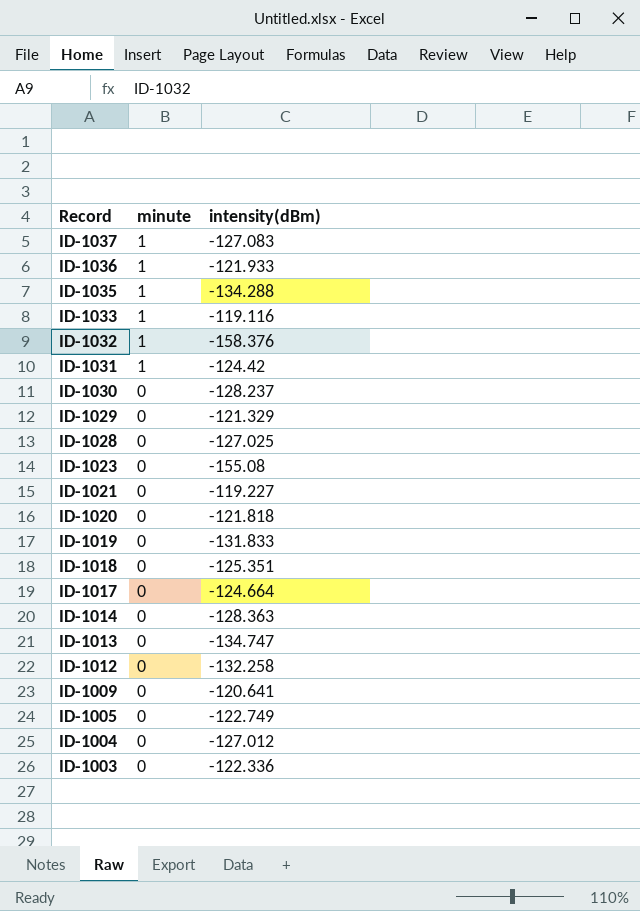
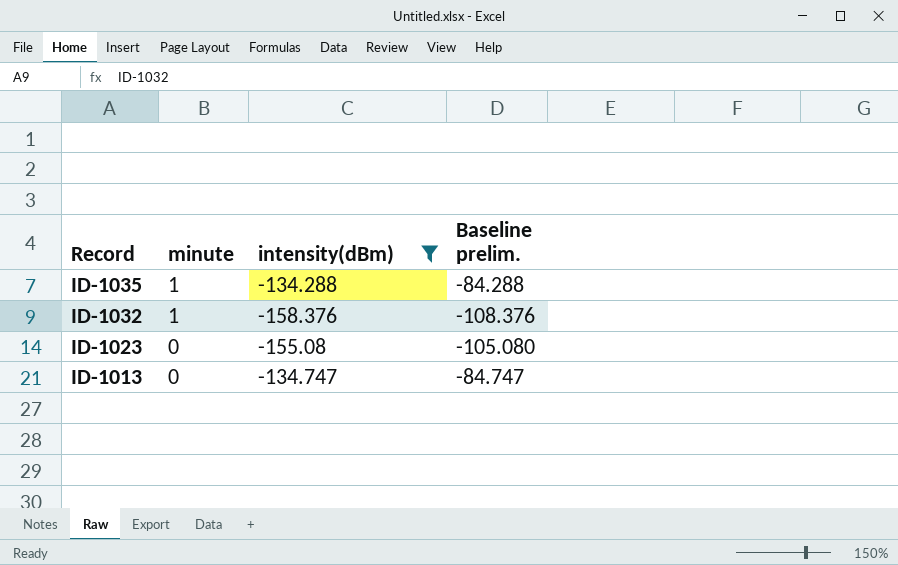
filter: none -> intensity(dBm) <= -134.288
column Baseline prelim. | formula: none -> [intensity(dBm)] + 50

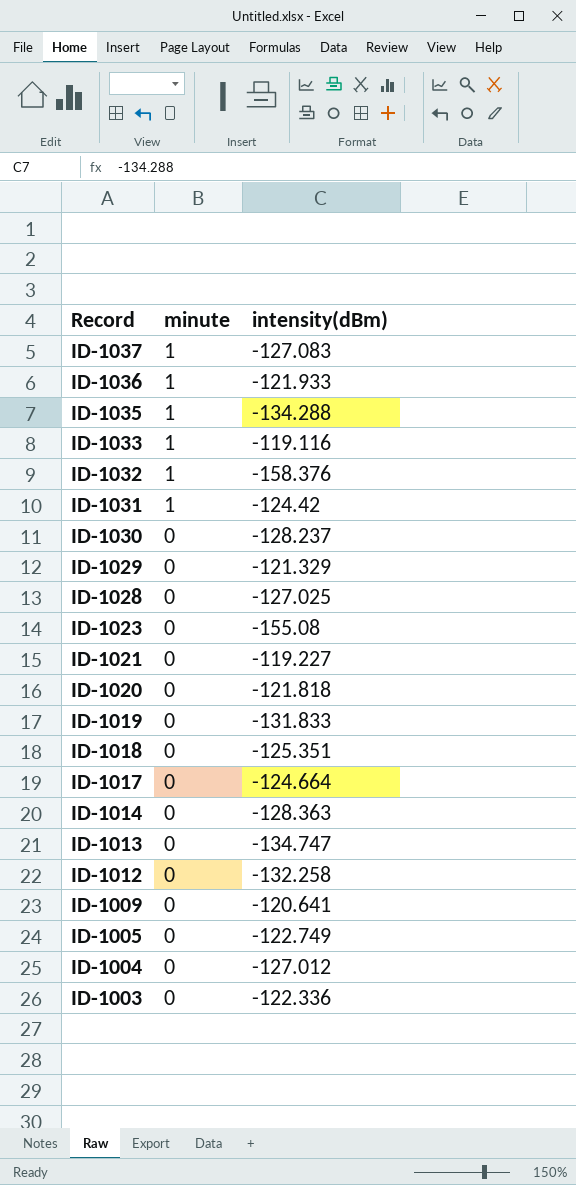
filter: intensity(dBm) <= -134.288 -> none
column Baseline prelim. | formula: [intensity(dBm)] + 50 -> none

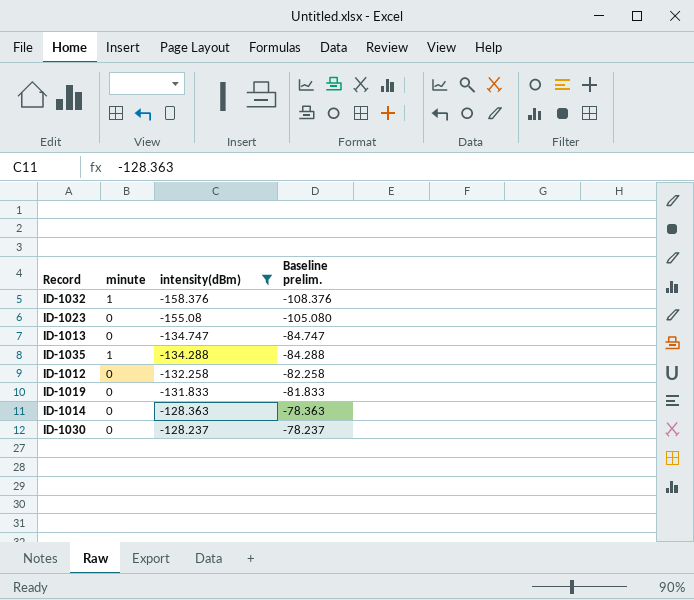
filter: none -> intensity(dBm) <= -128.237
row order: Record descending -> intensity(dBm) ascending
column Baseline prelim. | formula: none -> [intensity(dBm)] + 50

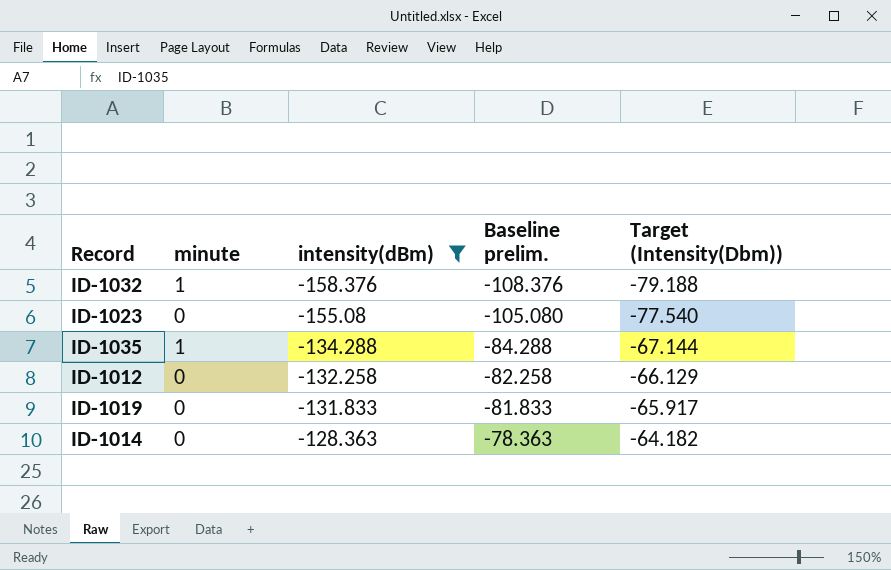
column Target (Intensity(Dbm)) | formula: none -> [intensity(dBm)] * 0.5
row ID-1013: 0 | -134.747 | -84.747 -> none
row ID-1030: 0 | -128.237 | -78.237 -> none

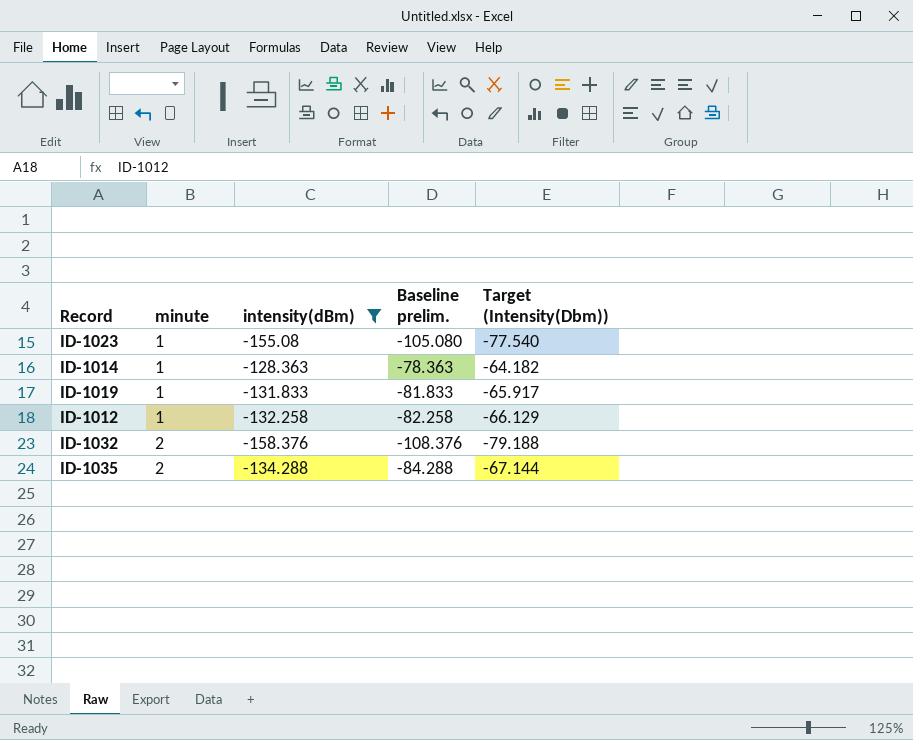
row order: intensity(dBm) ascending -> minute ascending
ID-1023 | minute: 0 -> 1
ID-1014 | minute: 0 -> 1
ID-1019 | minute: 0 -> 1
ID-1012 | minute: 0 -> 1
ID-1032 | minute: 1 -> 2
ID-1035 | minute: 1 -> 2

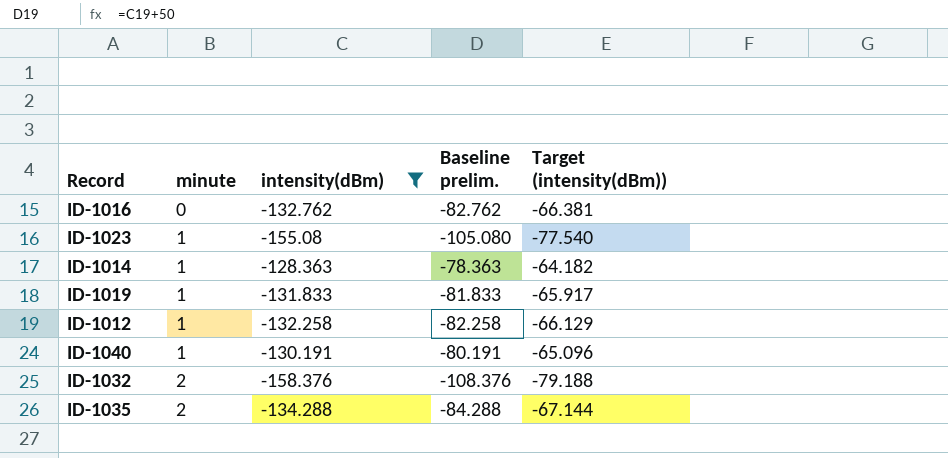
column name: Target (Intensity(Dbm)) -> Target (intensity(dBm))
row ID-1016: none -> 0 | -132.762 | -82.762 | -66.381
row ID-1040: none -> 1 | -130.191 | -80.191 | -65.096

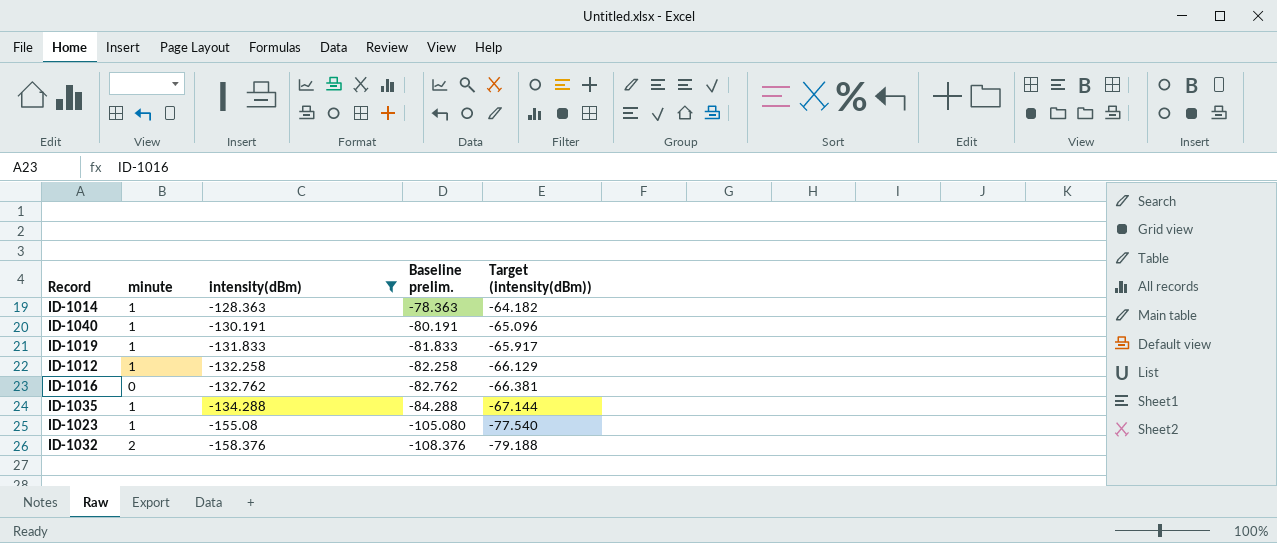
row order: minute ascending -> intensity(dBm) descending
ID-1035 | minute: 2 -> 1

